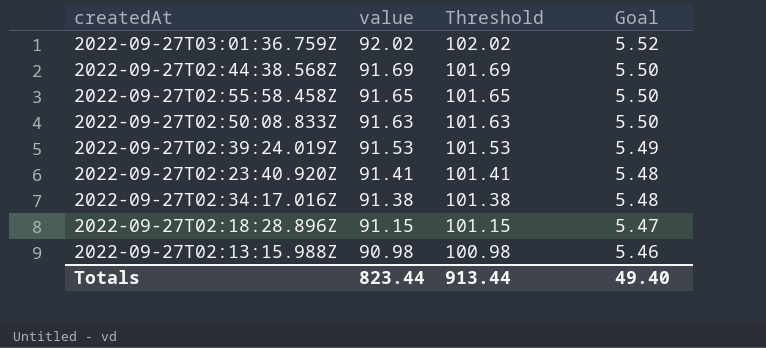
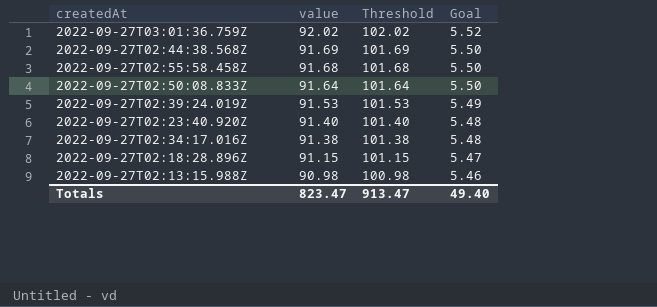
2022-09-27T02:55:58.458Z | value: 91.65 -> 91.68
2022-09-27T02:55:58.458Z | Threshold: 101.65 -> 101.68
2022-09-27T02:50:08.833Z | value: 91.63 -> 91.64
2022-09-27T02:50:08.833Z | Threshold: 101.63 -> 101.64
2022-09-27T02:23:40.920Z | value: 91.41 -> 91.40
2022-09-27T02:23:40.920Z | Threshold: 101.41 -> 101.40
Totals | value: 823.44 -> 823.47
Totals | Threshold: 913.44 -> 913.47

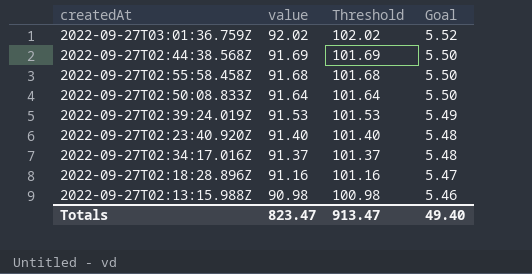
2022-09-27T02:34:17.016Z | value: 91.38 -> 91.37
2022-09-27T02:34:17.016Z | Threshold: 101.38 -> 101.37
2022-09-27T02:18:28.896Z | value: 91.15 -> 91.16
2022-09-27T02:18:28.896Z | Threshold: 101.15 -> 101.16

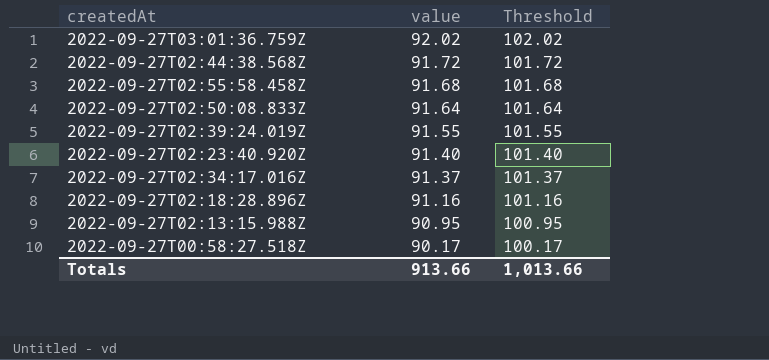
column Goal | formula: [value] * 0.06 -> none
2022-09-27T02:44:38.568Z | value: 91.69 -> 91.72
2022-09-27T02:44:38.568Z | Threshold: 101.69 -> 101.72
2022-09-27T02:39:24.019Z | value: 91.53 -> 91.55
2022-09-27T02:39:24.019Z | Threshold: 101.53 -> 101.55
2022-09-27T02:13:15.988Z | value: 90.98 -> 90.95
2022-09-27T02:13:15.988Z | Threshold: 100.98 -> 100.95
row 2022-09-27T00:58:27.518Z: none -> 90.17 | 100.17
Totals | value: 823.47 -> 913.66
Totals | Threshold: 913.47 -> 1,013.66

